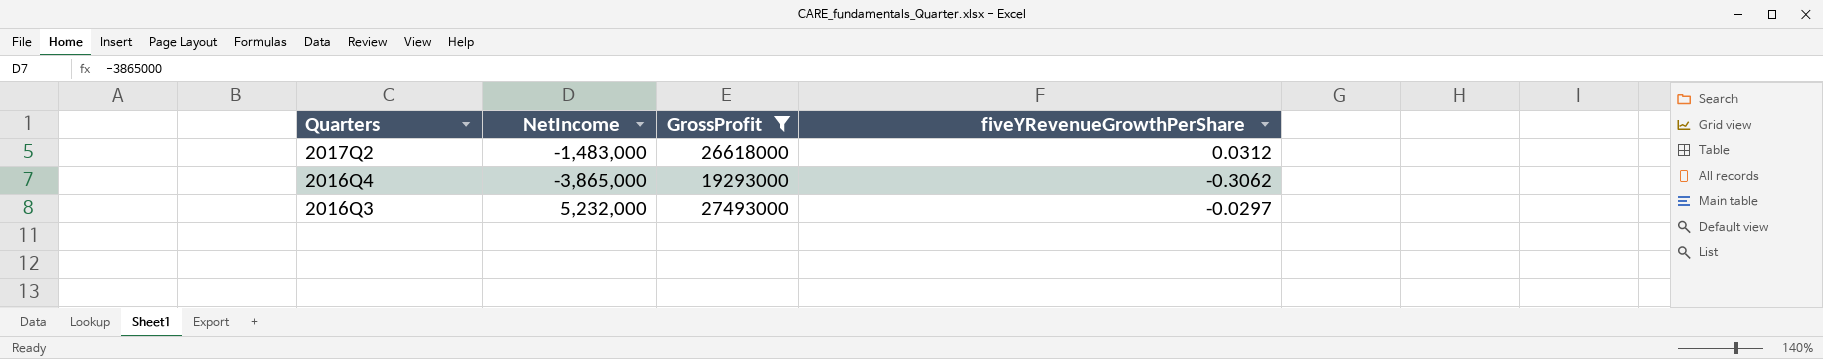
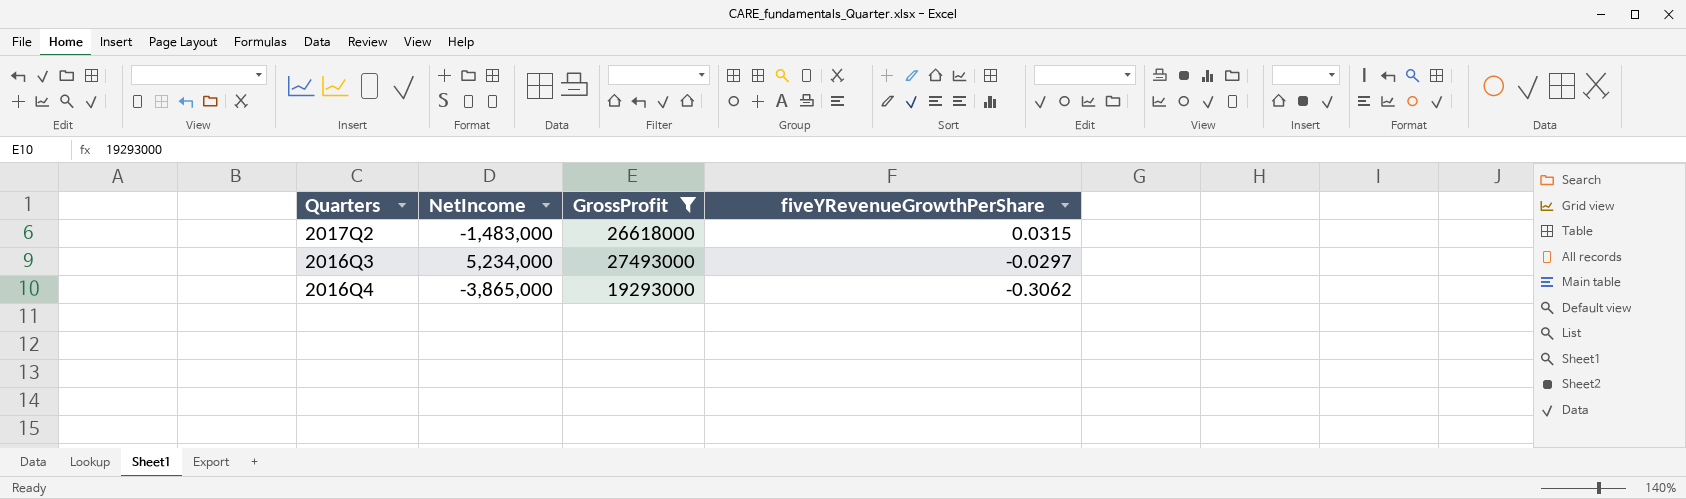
row order: Quarters descending -> fiveYRevenueGrowthPerShare descending
2017Q2 | fiveYRevenueGrowthPerShare: 0.0312 -> 0.0315
2016Q3 | NetIncome: 5,232,000 -> 5,234,000

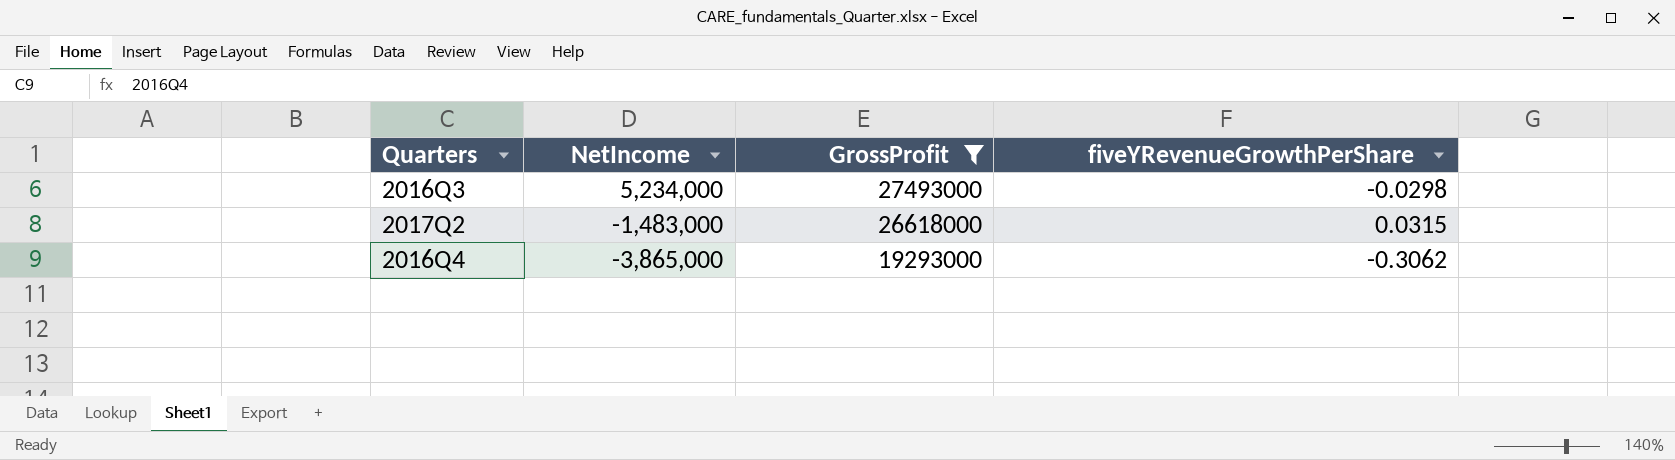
row order: fiveYRevenueGrowthPerShare descending -> NetIncome descending
2016Q3 | fiveYRevenueGrowthPerShare: -0.0297 -> -0.0298

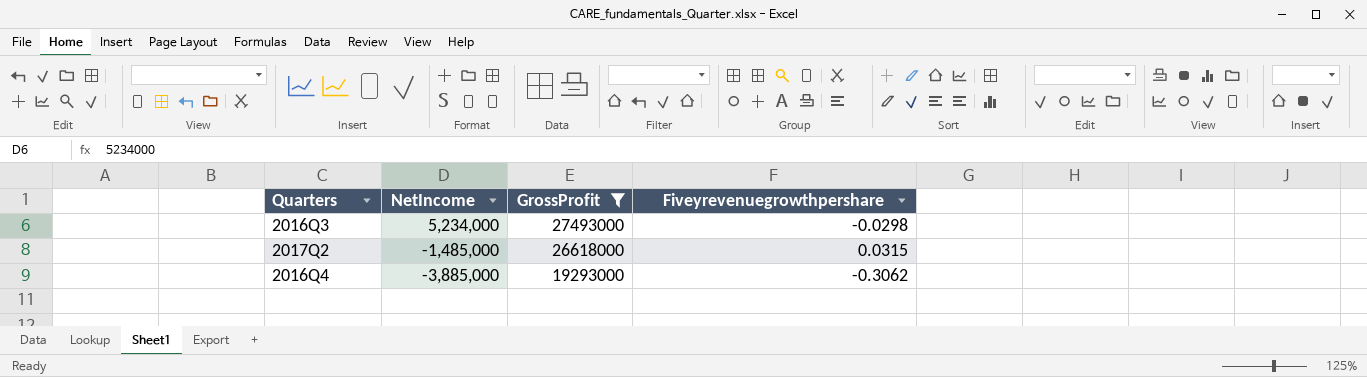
column name: fiveYRevenueGrowthPerShare -> Fiveyrevenuegrowthpershare
2017Q2 | NetIncome: -1,483,000 -> -1,485,000
2016Q4 | NetIncome: -3,865,000 -> -3,885,000

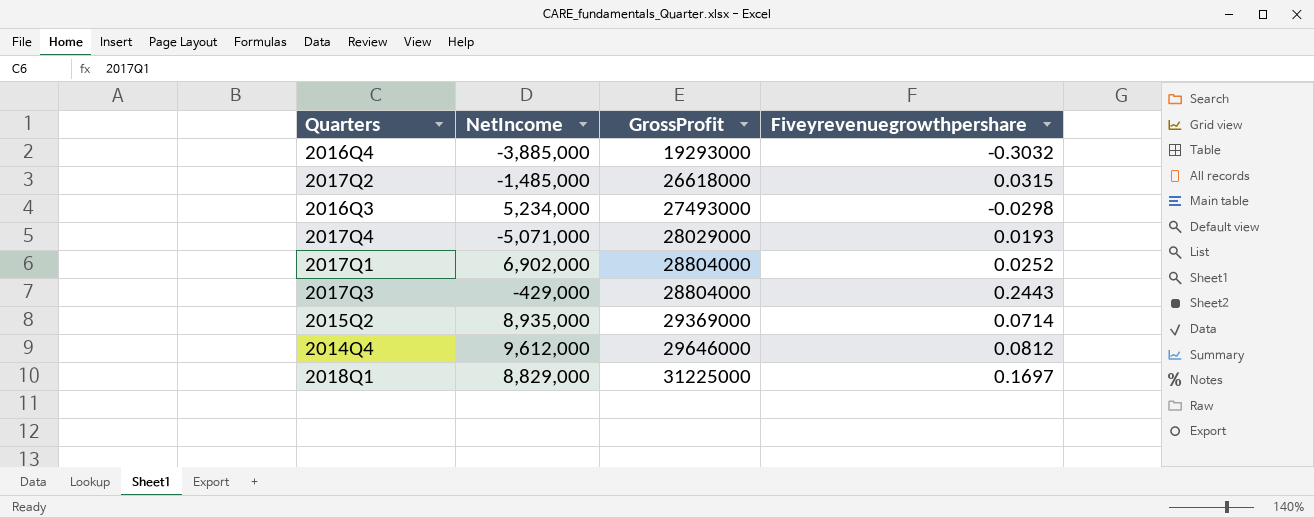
filter: GrossProfit <= 27493000 -> none
row order: NetIncome descending -> GrossProfit ascending
2016Q4 | Fiveyrevenuegrowthpershare: -0.3062 -> -0.3032

